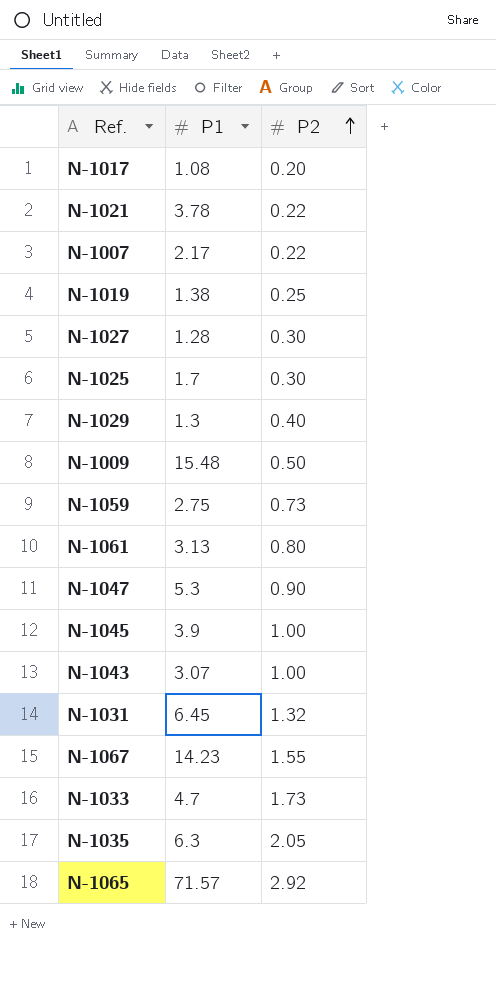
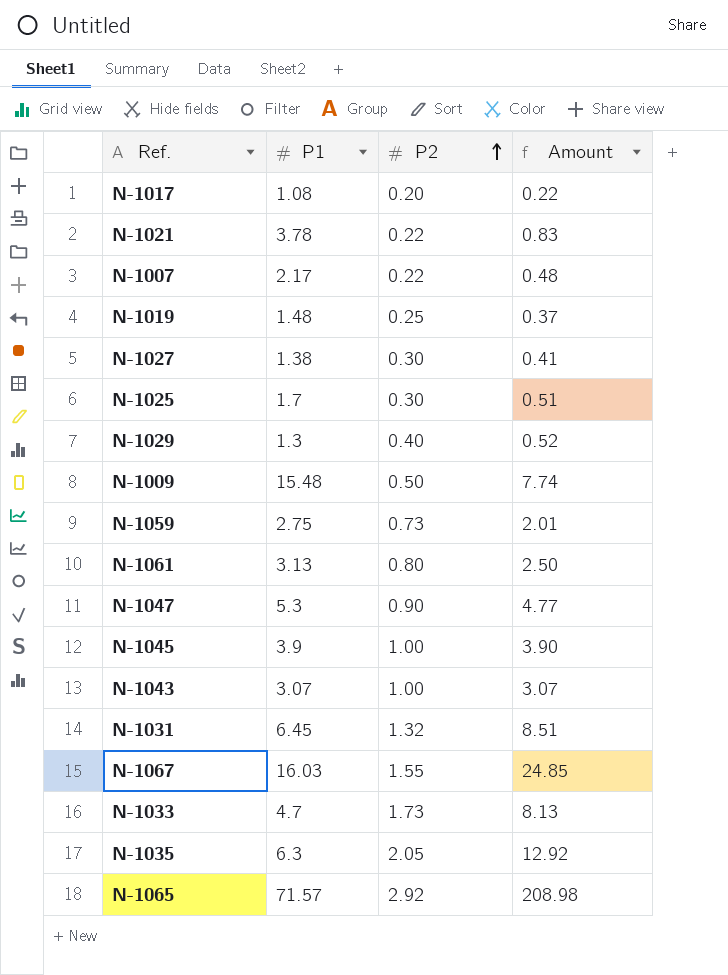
column Amount | formula: none -> [P1] * [P2]
N-1019 | P1: 1.38 -> 1.48
N-1027 | P1: 1.28 -> 1.38
N-1067 | P1: 14.23 -> 16.03

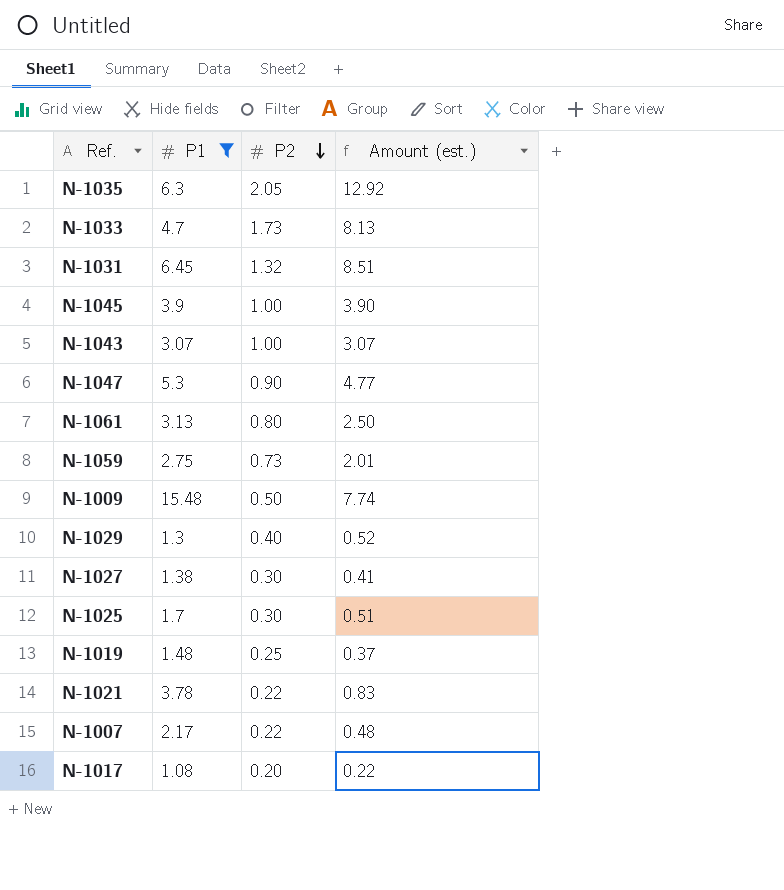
filter: none -> P1 <= 15.48
row order: P2 ascending -> P2 descending
column name: Amount -> Amount (est.)

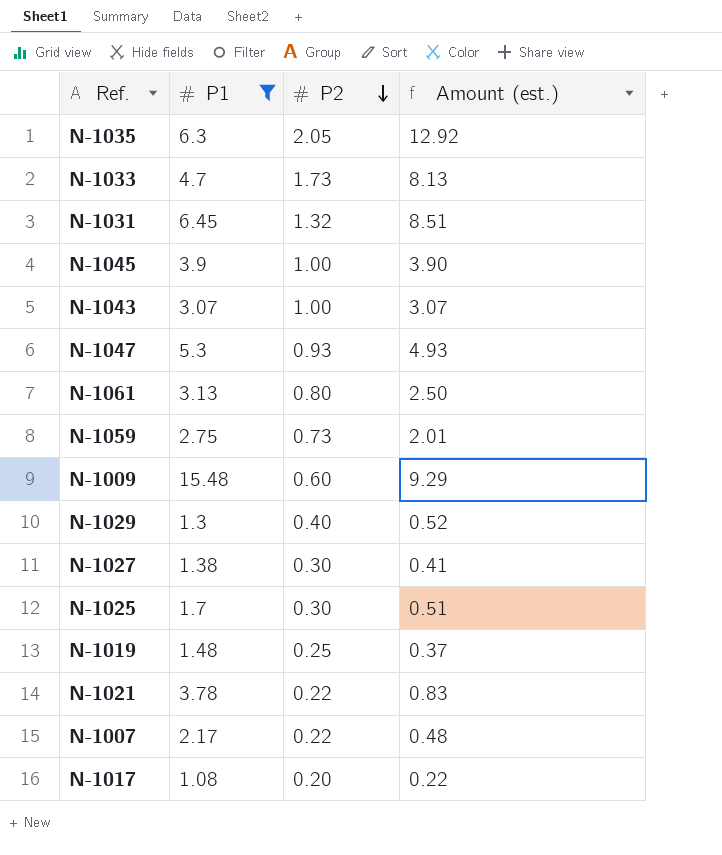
N-1047 | P2: 0.90 -> 0.93
N-1047 | Amount (est.): 4.77 -> 4.93
N-1009 | P2: 0.50 -> 0.60
N-1009 | Amount (est.): 7.74 -> 9.29

